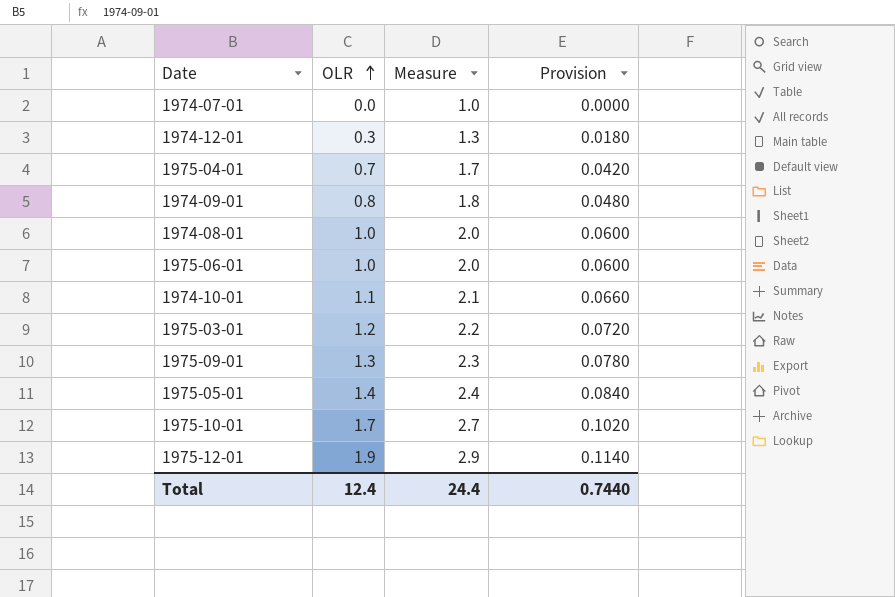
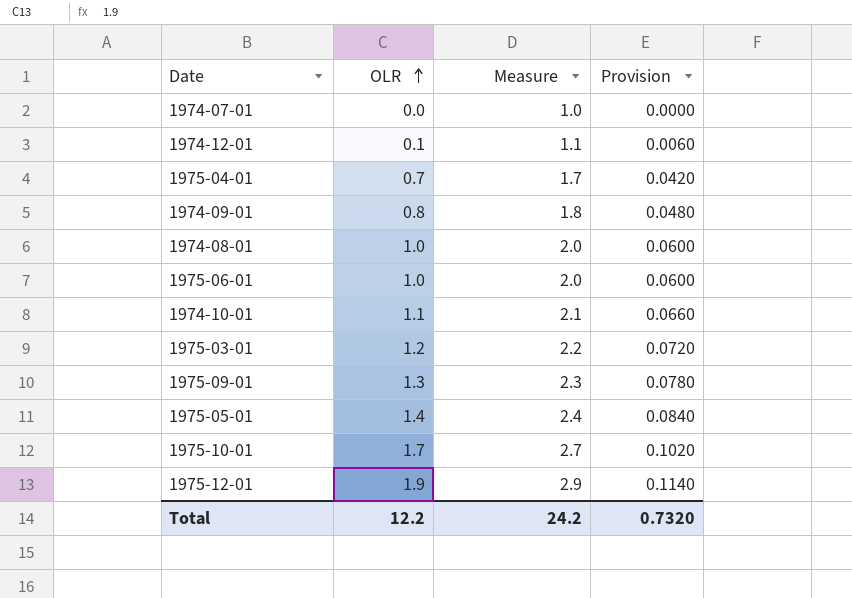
1974-12-01 | OLR: 0.3 -> 0.1
1974-12-01 | Measure: 1.3 -> 1.1
1974-12-01 | Provision: 0.0180 -> 0.0060
Total | OLR: 12.4 -> 12.2
Total | Measure: 24.4 -> 24.2
Total | Provision: 0.7440 -> 0.7320

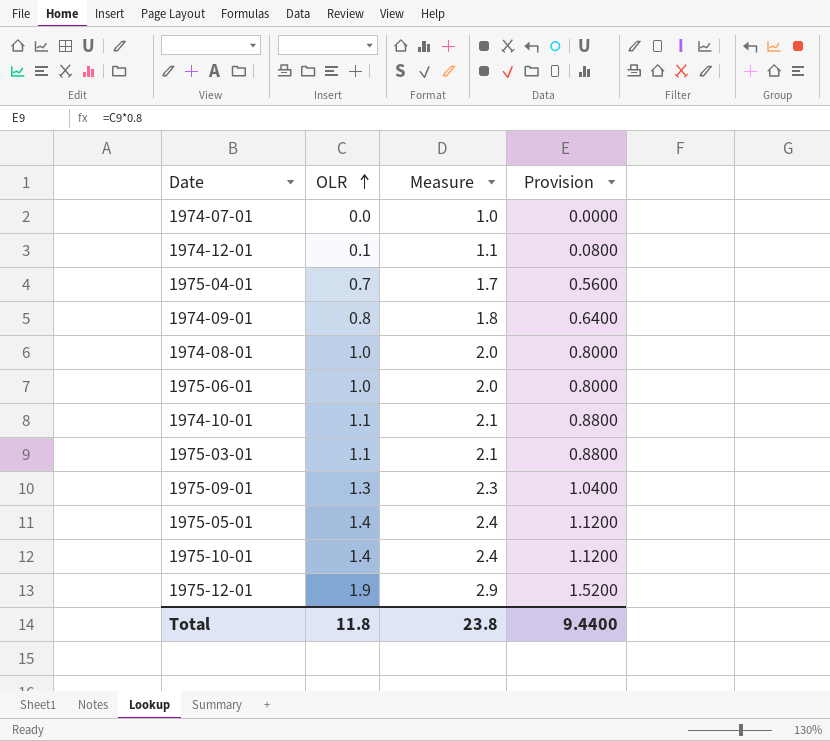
column Provision | formula: [OLR] * 0.06 -> [OLR] * 0.8
1975-03-01 | OLR: 1.2 -> 1.1
1975-03-01 | Measure: 2.2 -> 2.1
1975-10-01 | OLR: 1.7 -> 1.4
1975-10-01 | Measure: 2.7 -> 2.4
Total | OLR: 12.2 -> 11.8
Total | Measure: 24.2 -> 23.8
Total | Provision: 0.7320 -> 9.4400

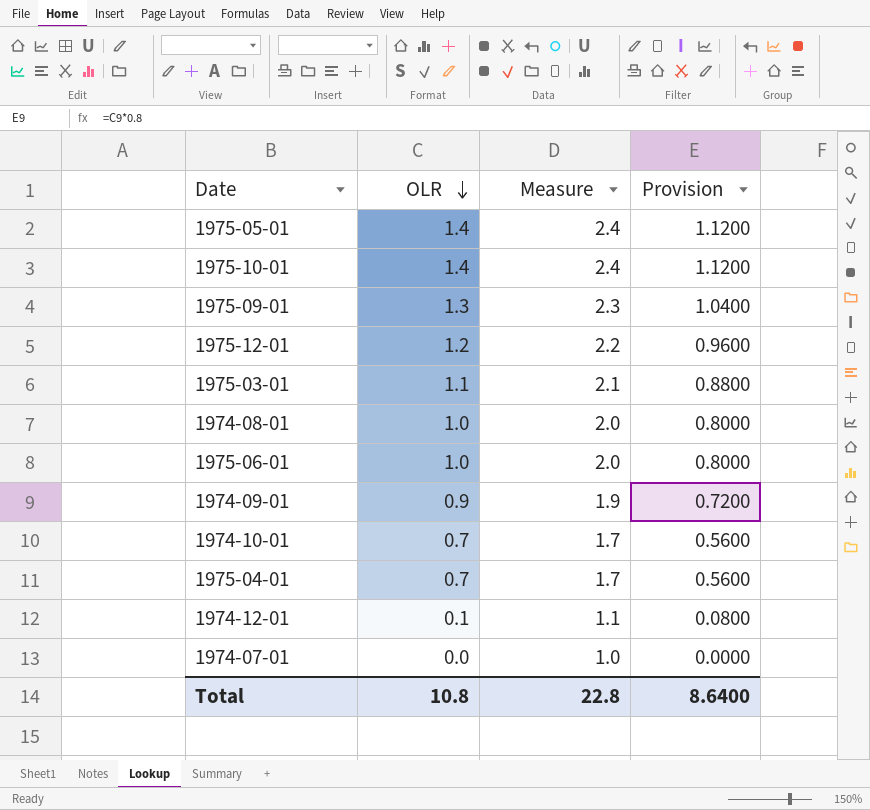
row order: OLR ascending -> OLR descending
1975-12-01 | OLR: 1.9 -> 1.2
1975-12-01 | Measure: 2.9 -> 2.2
1975-12-01 | Provision: 1.5200 -> 0.9600
1974-09-01 | OLR: 0.8 -> 0.9
1974-09-01 | Measure: 1.8 -> 1.9
1974-09-01 | Provision: 0.6400 -> 0.7200
1974-10-01 | OLR: 1.1 -> 0.7
1974-10-01 | Measure: 2.1 -> 1.7
1974-10-01 | Provision: 0.8800 -> 0.5600
Total | OLR: 11.8 -> 10.8
Total | Measure: 23.8 -> 22.8
Total | Provision: 9.4400 -> 8.6400

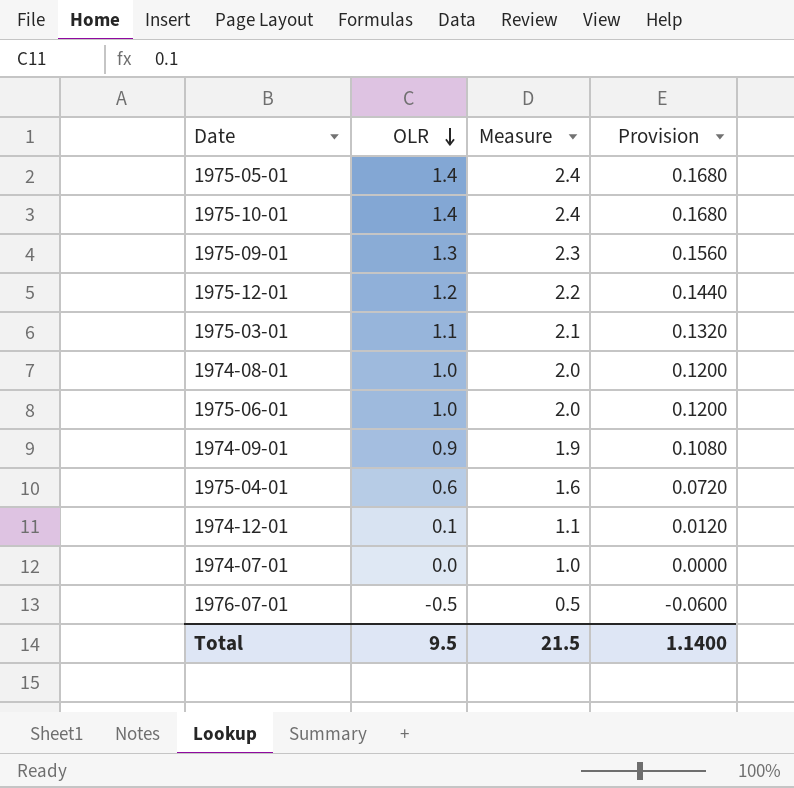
column Provision | formula: [OLR] * 0.8 -> [OLR] * 0.12
row 1974-10-01: 0.7 | 1.7 | 0.5600 -> none
1975-04-01 | OLR: 0.7 -> 0.6
1975-04-01 | Measure: 1.7 -> 1.6
row 1976-07-01: none -> -0.5 | 0.5 | -0.0600
Total | OLR: 10.8 -> 9.5
Total | Measure: 22.8 -> 21.5
Total | Provision: 8.6400 -> 1.1400

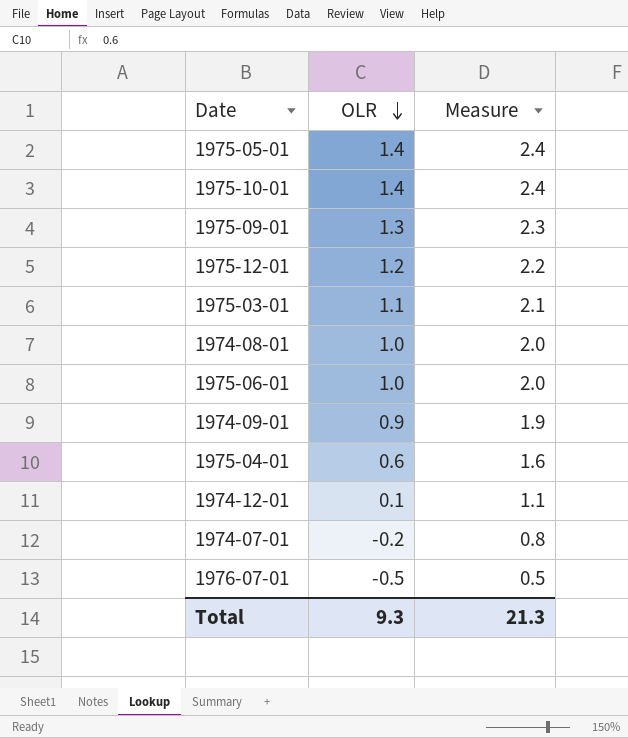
column Provision | formula: [OLR] * 0.12 -> none
1974-07-01 | OLR: 0.0 -> -0.2
1974-07-01 | Measure: 1.0 -> 0.8
Total | OLR: 9.5 -> 9.3
Total | Measure: 21.5 -> 21.3

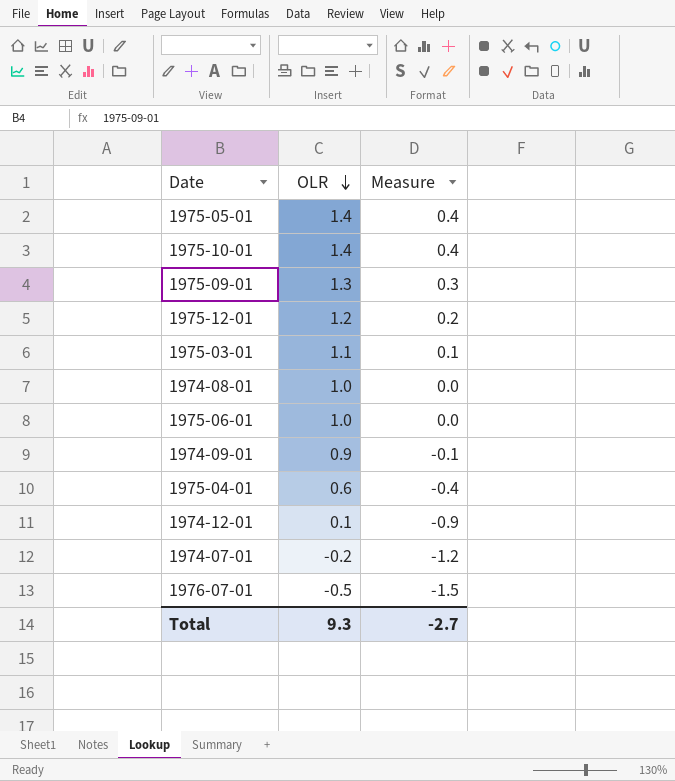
column Measure | formula: [OLR] + 1 -> [OLR] - 1
Total | Measure: 21.3 -> -2.7

